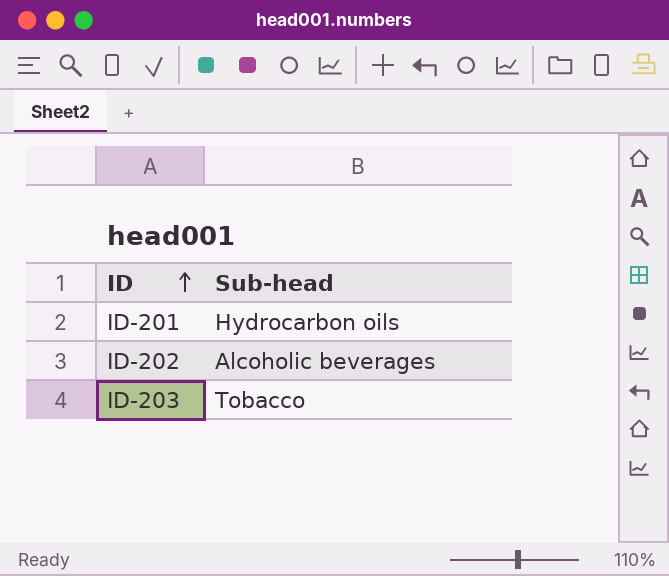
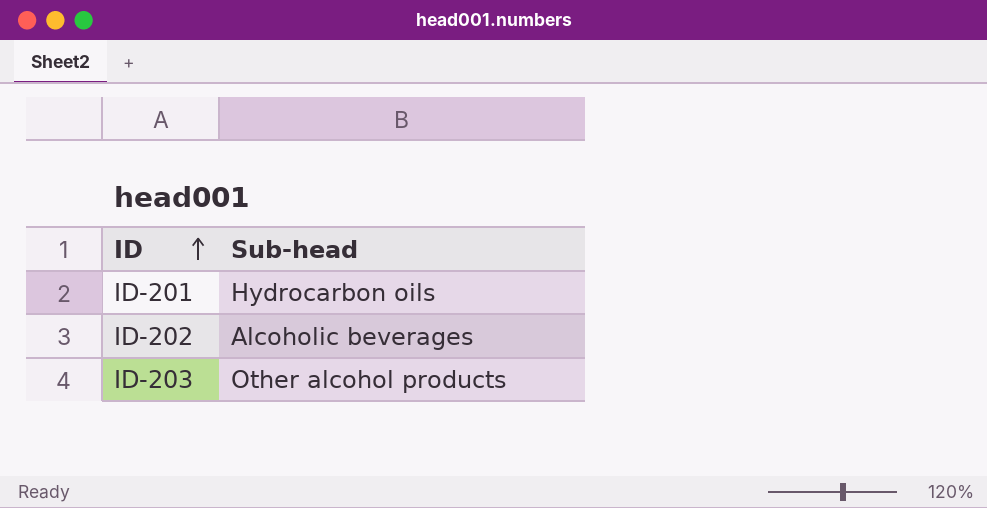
ID-203 | Sub-head: Tobacco -> Other alcohol products

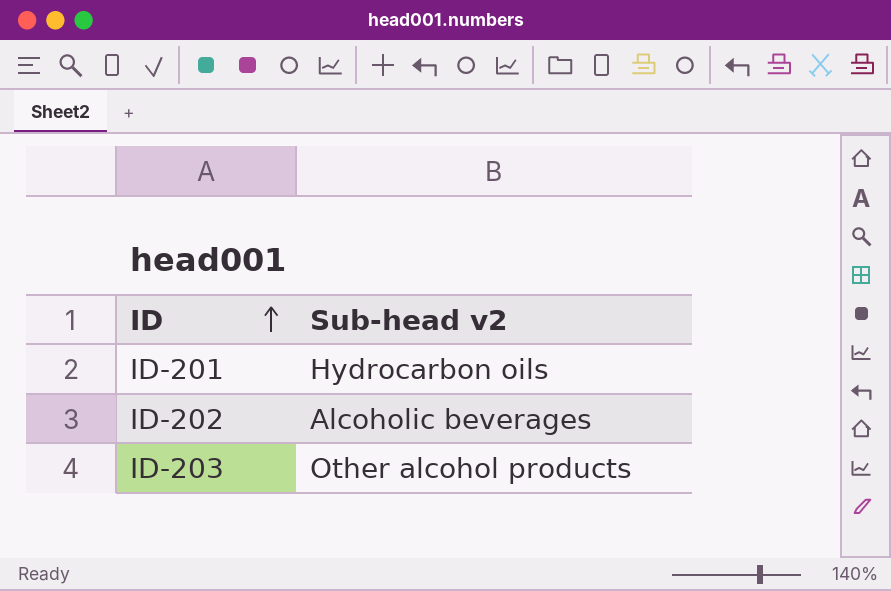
column name: Sub-head -> Sub-head v2

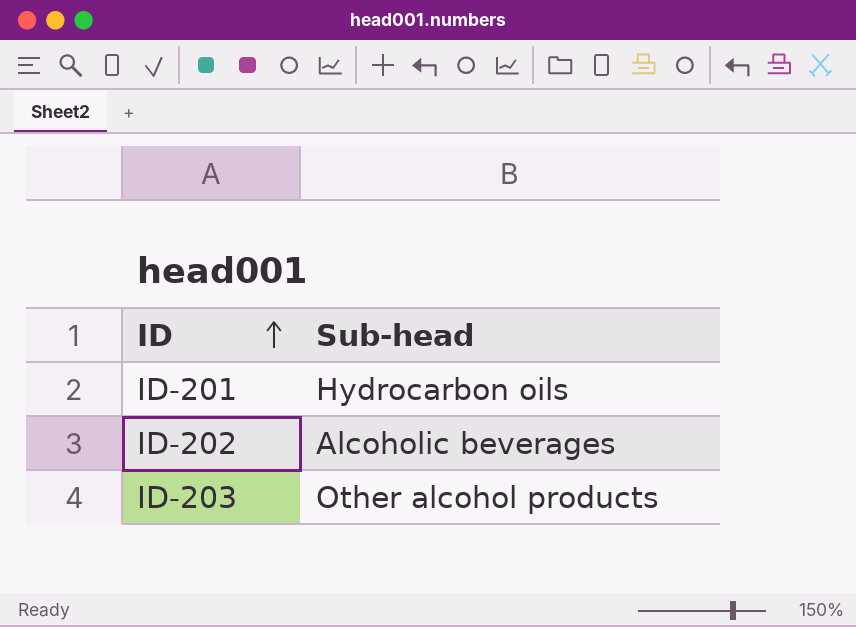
column name: Sub-head v2 -> Sub-head

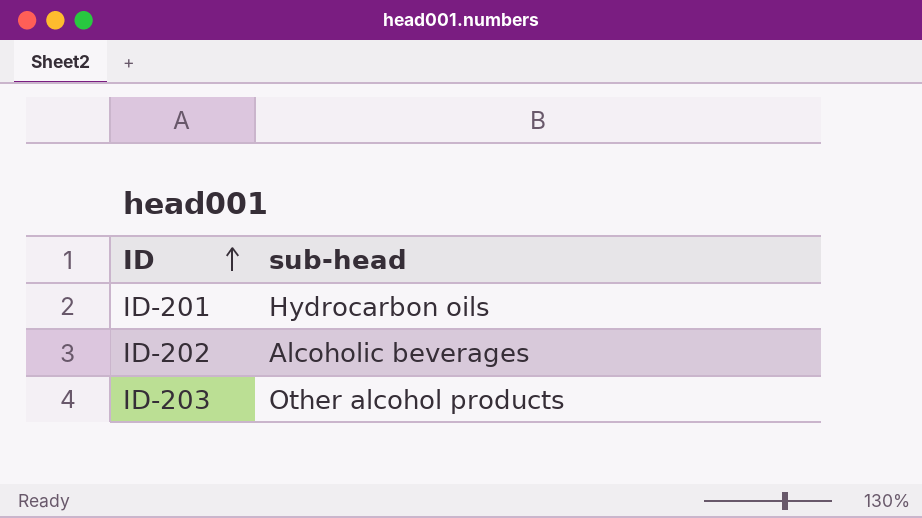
column name: Sub-head -> sub-head

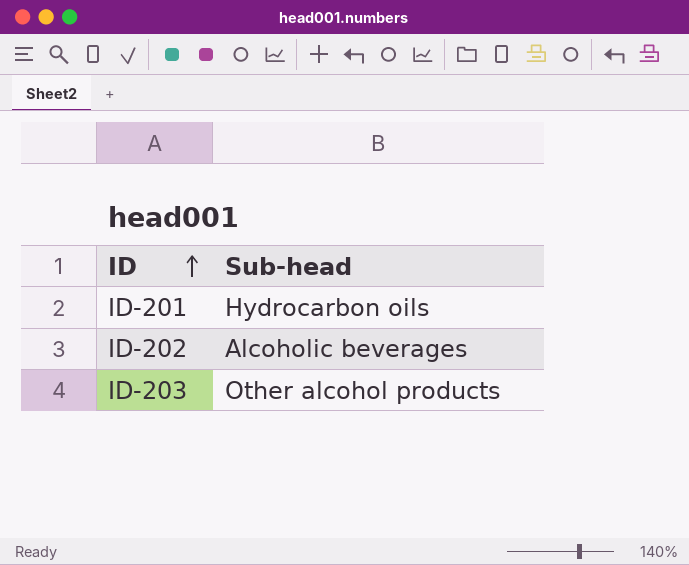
column name: sub-head -> Sub-head

